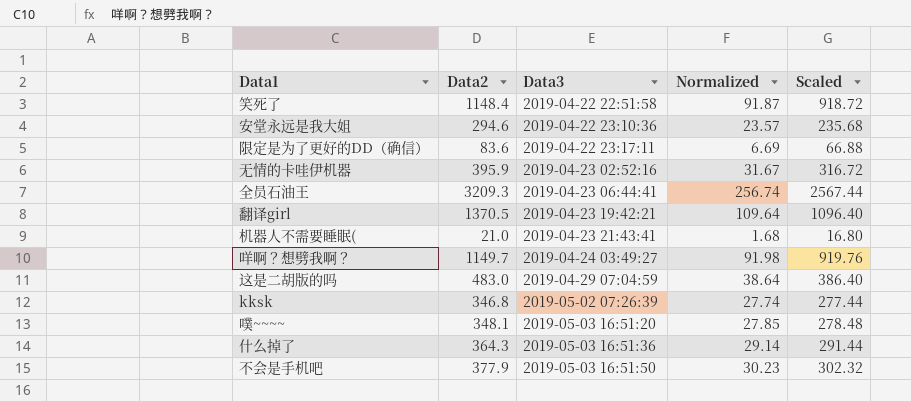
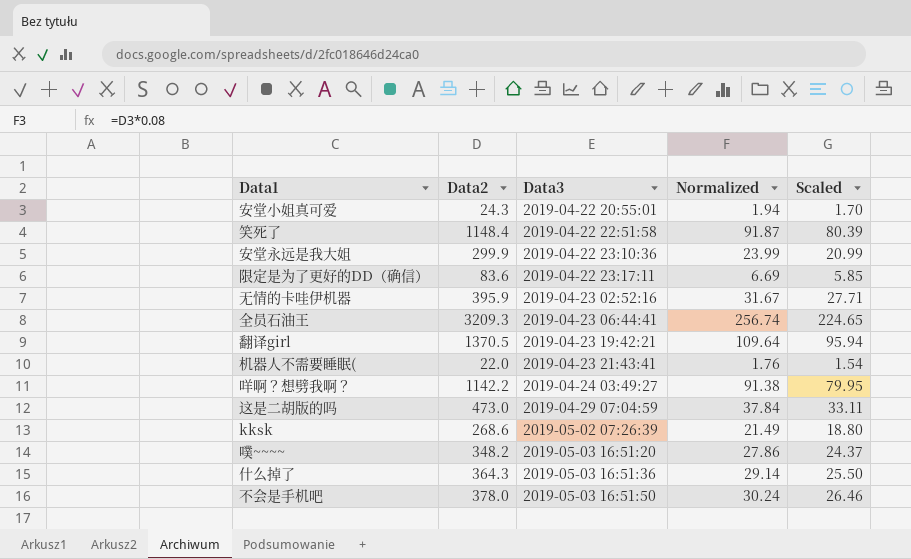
column Scaled | formula: [Data2] * 0.8 -> [Data2] * 0.07
row 安堂小姐真可爱: none -> 24.3 | 2019-04-22 20:55:01 | 1.94 | 1.70
安堂永远是我大姐 | Data2: 294.6 -> 299.9
安堂永远是我大姐 | Normalized: 23.57 -> 23.99
机器人不需要睡眠( | Data2: 21.0 -> 22.0
机器人不需要睡眠( | Normalized: 1.68 -> 1.76
咩啊？想劈我啊？ | Data2: 1149.7 -> 1142.2
咩啊？想劈我啊？ | Normalized: 91.98 -> 91.38
这是二胡版的吗 | Data2: 483.0 -> 473.0
这是二胡版的吗 | Normalized: 38.64 -> 37.84
kksk | Data2: 346.8 -> 268.6
kksk | Normalized: 27.74 -> 21.49
噗~~~~ | Data2: 348.1 -> 348.2
噗~~~~ | Normalized: 27.85 -> 27.86
不会是手机吧 | Data2: 377.9 -> 378.0
不会是手机吧 | Normalized: 30.23 -> 30.24

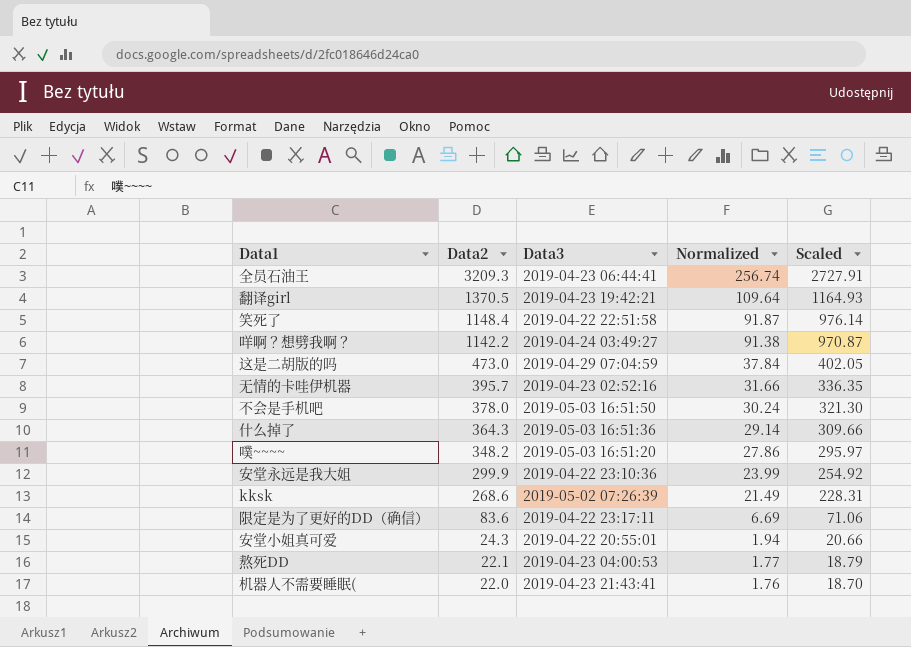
row order: Data3 ascending -> Data2 descending
column Scaled | formula: [Data2] * 0.07 -> [Data2] * 0.85
无情的卡哇伊机器 | Data2: 395.9 -> 395.7
无情的卡哇伊机器 | Normalized: 31.67 -> 31.66
row 熬死DD: none -> 22.1 | 2019-04-23 04:00:53 | 1.77 | 18.79

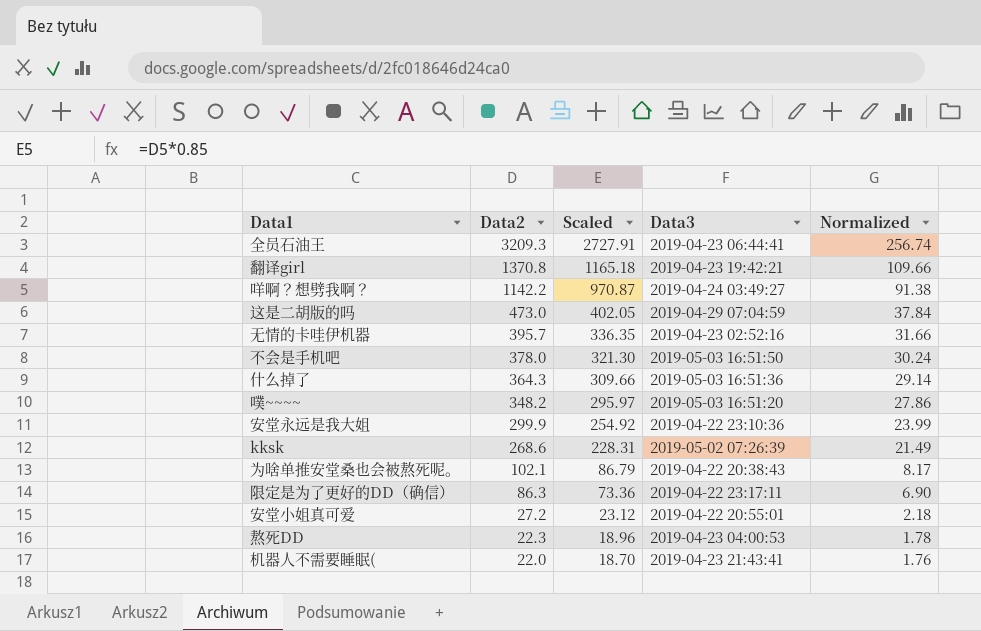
column Scaled | position: 5 -> 3
row 笑死了: 1148.4 | 2019-04-22 22:51:58 | 91.87 | 976.14 -> none
翻译girl | Data2: 1370.5 -> 1370.8
翻译girl | Scaled: 1164.93 -> 1165.18
翻译girl | Normalized: 109.64 -> 109.66
row 为啥单推安堂桑也会被熬死呢。: none -> 102.1 | 86.79 | 2019-04-22 20:38:43 | 8.17
限定是为了更好的DD（确信） | Data2: 83.6 -> 86.3
限定是为了更好的DD（确信） | Scaled: 71.06 -> 73.36
限定是为了更好的DD（确信） | Normalized: 6.69 -> 6.90
安堂小姐真可爱 | Data2: 24.3 -> 27.2
安堂小姐真可爱 | Scaled: 20.66 -> 23.12
安堂小姐真可爱 | Normalized: 1.94 -> 2.18
熬死DD | Data2: 22.1 -> 22.3
熬死DD | Scaled: 18.79 -> 18.96
熬死DD | Normalized: 1.77 -> 1.78

